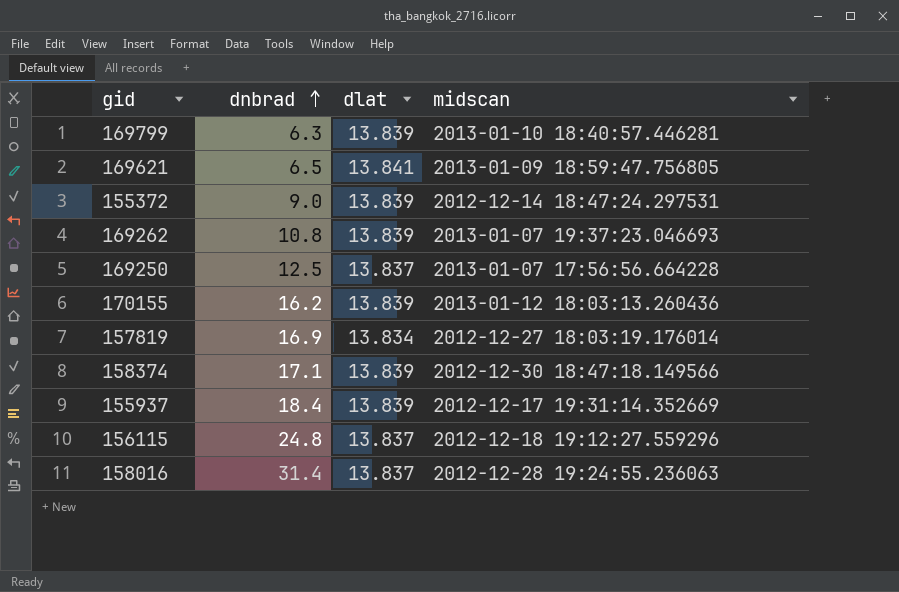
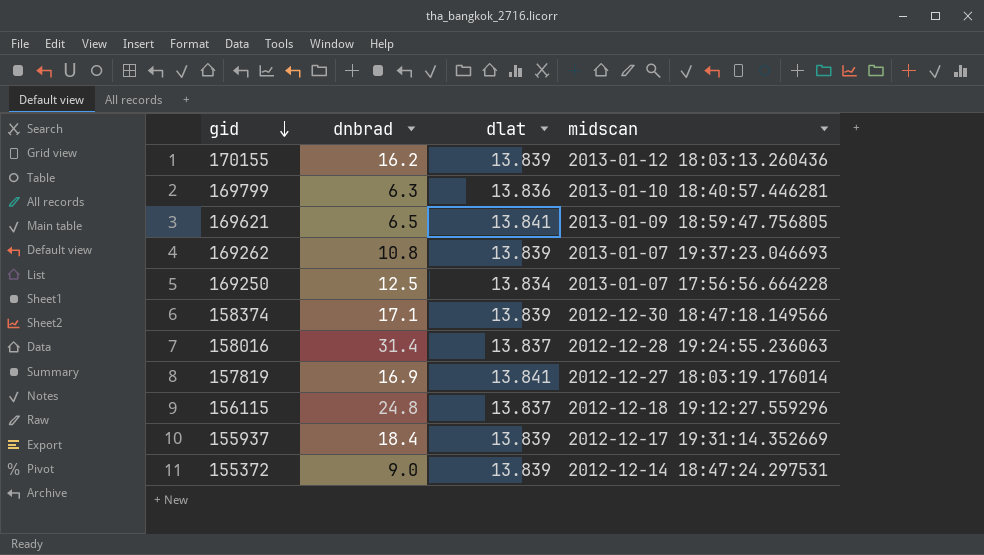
row order: dnbrad ascending -> gid descending
169799 | dlat: 13.839 -> 13.836
169250 | dlat: 13.837 -> 13.834
157819 | dlat: 13.834 -> 13.841

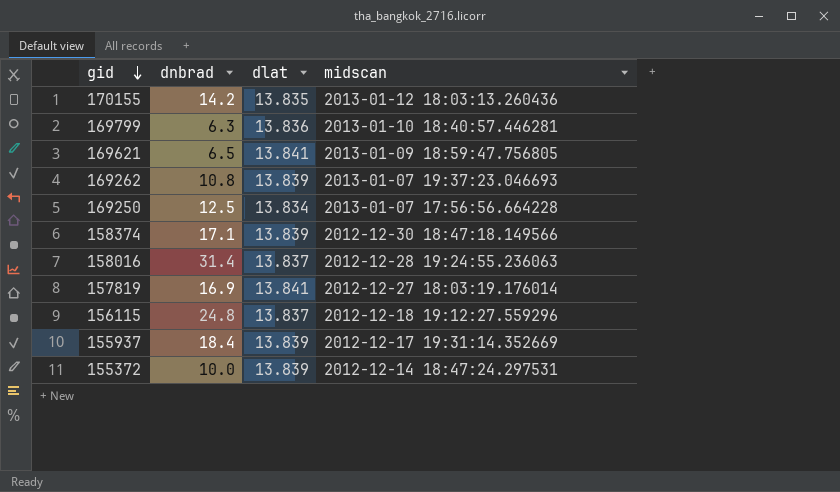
170155 | dnbrad: 16.2 -> 14.2
170155 | dlat: 13.839 -> 13.835
155372 | dnbrad: 9.0 -> 10.0

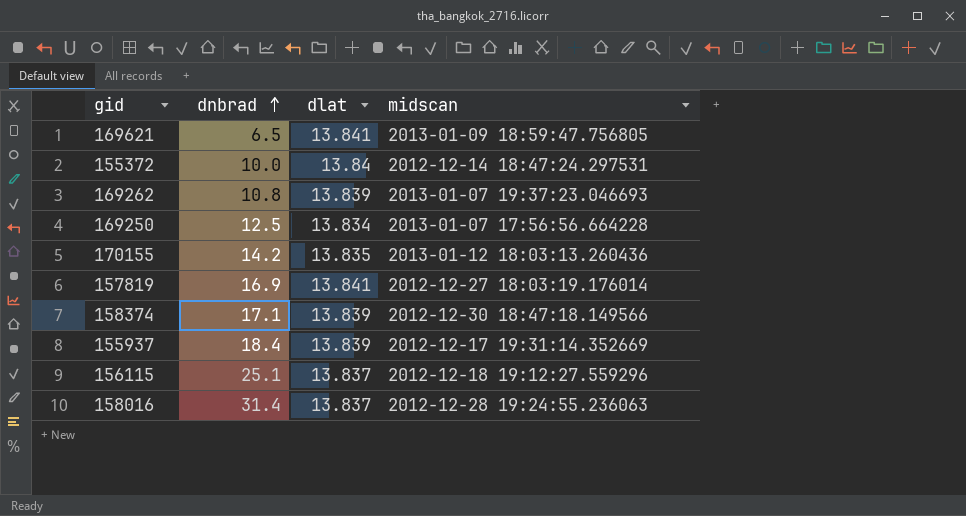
row order: gid descending -> dnbrad ascending
row 169799: 6.3 | 13.836 | 2013-01-10 18:40:57.446281 -> none
155372 | dlat: 13.839 -> 13.84
156115 | dnbrad: 24.8 -> 25.1

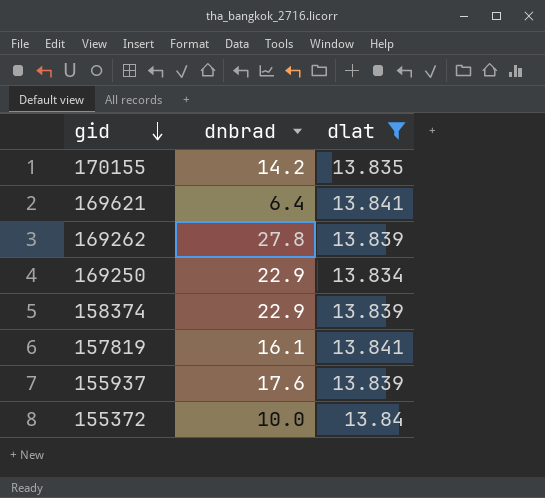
filter: none -> dlat != 13.837
row order: dnbrad ascending -> gid descending
column midscan | position: 4 -> none
169621 | dnbrad: 6.5 -> 6.4
169262 | dnbrad: 10.8 -> 27.8
169250 | dnbrad: 12.5 -> 22.9
158374 | dnbrad: 17.1 -> 22.9
157819 | dnbrad: 16.9 -> 16.1
155937 | dnbrad: 18.4 -> 17.6

